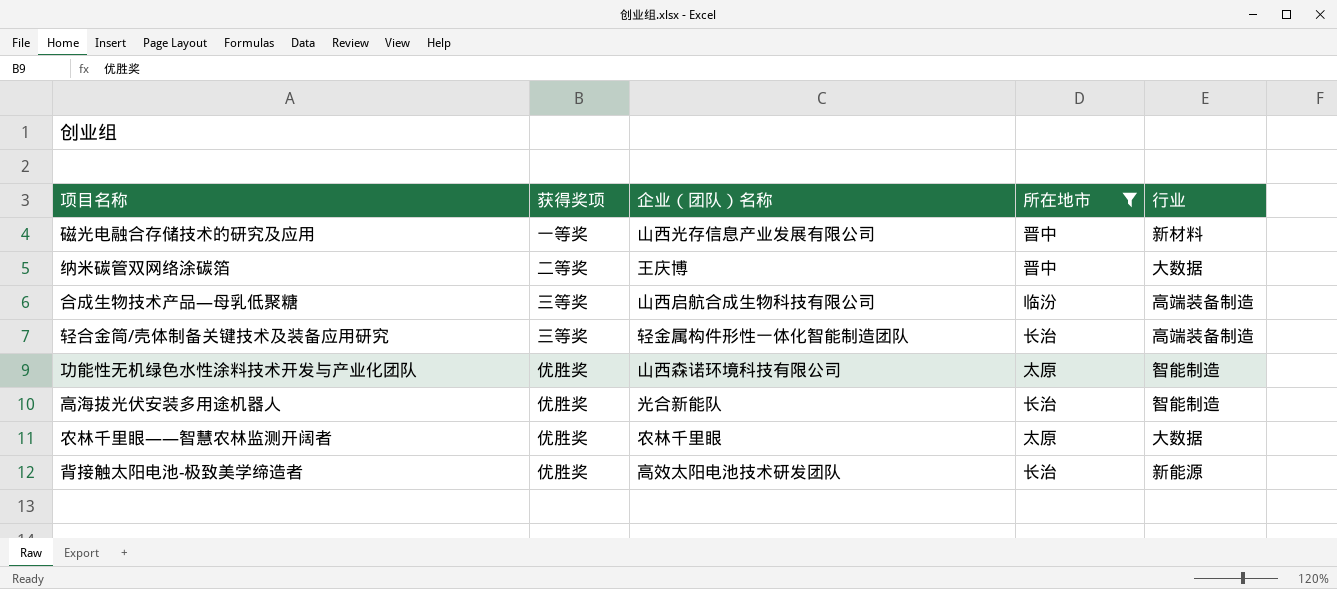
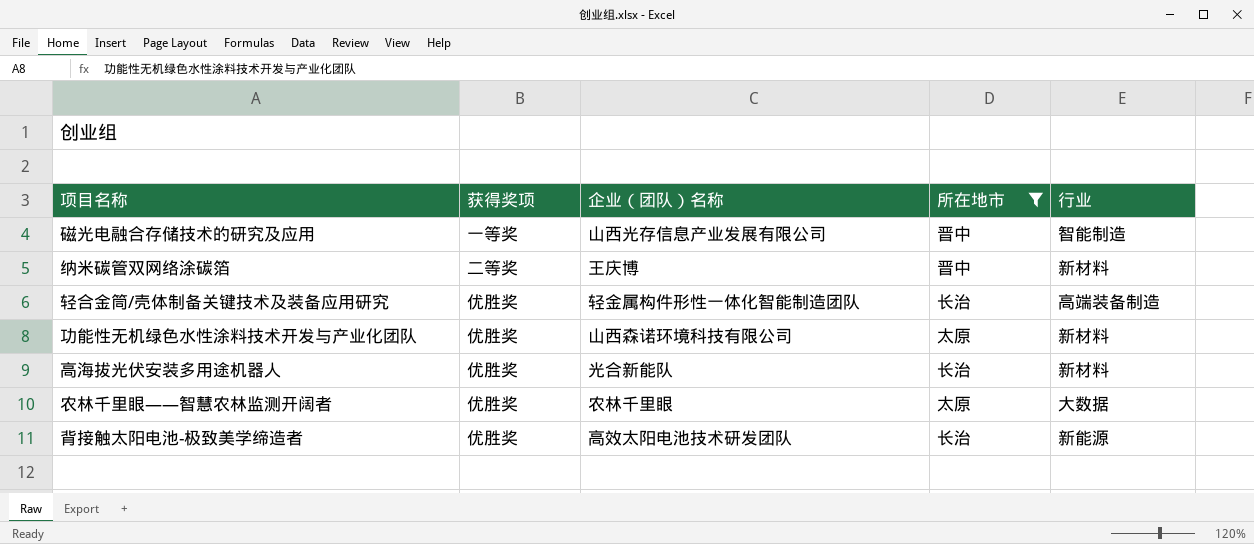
row 合成生物技术产品—母乳低聚糖: 三等奖 | 山西启航合成生物科技有限公司 | 临汾 | 高端装备制造 -> none
磁光电融合存储技术的研究及应用 | 行业: 新材料 -> 智能制造
纳米碳管双网络涂碳箔 | 行业: 大数据 -> 新材料
轻合金筒/壳体制备关键技术及装备应用研究 | 获得奖项: 三等奖 -> 优胜奖
功能性无机绿色水性涂料技术开发与产业化团队 | 行业: 智能制造 -> 新材料
高海拔光伏安装多用途机器人 | 行业: 智能制造 -> 新材料

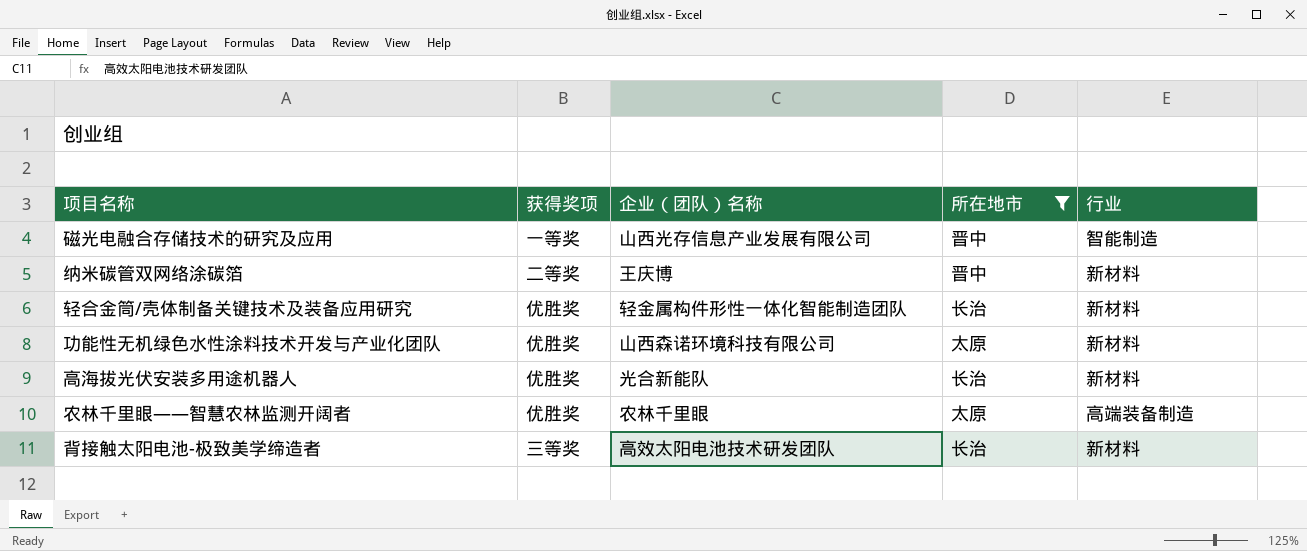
轻合金筒/壳体制备关键技术及装备应用研究 | 行业: 高端装备制造 -> 新材料
农林千里眼——智慧农林监测开阔者 | 行业: 大数据 -> 高端装备制造
背接触太阳电池-极致美学缔造者 | 获得奖项: 优胜奖 -> 三等奖
背接触太阳电池-极致美学缔造者 | 行业: 新能源 -> 新材料

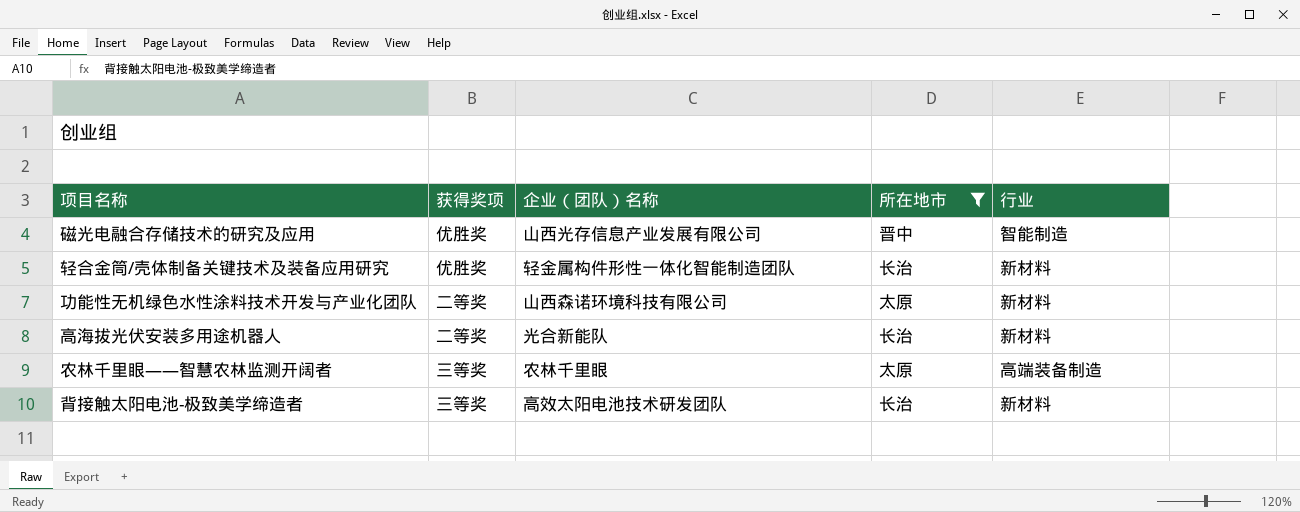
row 纳米碳管双网络涂碳箔: 二等奖 | 王庆博 | 晋中 | 新材料 -> none
磁光电融合存储技术的研究及应用 | 获得奖项: 一等奖 -> 优胜奖
功能性无机绿色水性涂料技术开发与产业化团队 | 获得奖项: 优胜奖 -> 二等奖
高海拔光伏安装多用途机器人 | 获得奖项: 优胜奖 -> 二等奖
农林千里眼——智慧农林监测开阔者 | 获得奖项: 优胜奖 -> 三等奖

